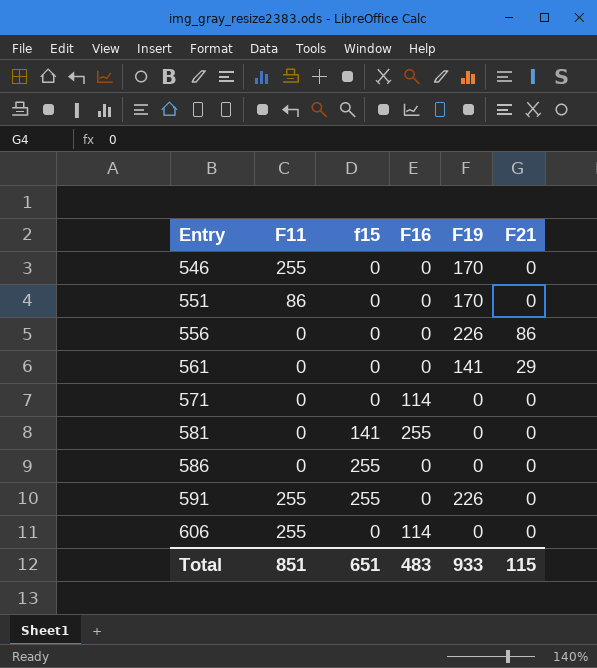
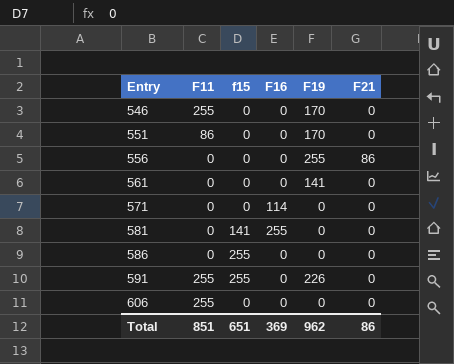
556 | F19: 226 -> 255
561 | F21: 29 -> 0
606 | F16: 114 -> 0
Total | F16: 483 -> 369
Total | F19: 933 -> 962
Total | F21: 115 -> 86

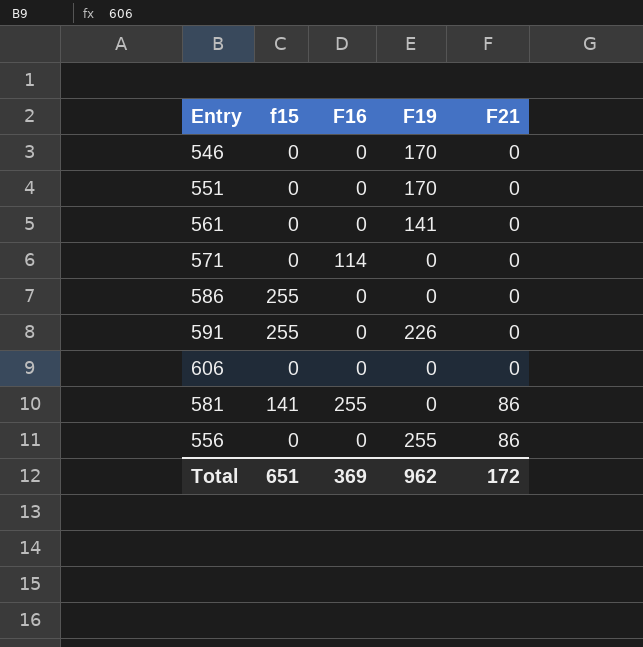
row order: Entry ascending -> F21 ascending
column F11 | position: 2 -> none
581 | F21: 0 -> 86
Total | F21: 86 -> 172

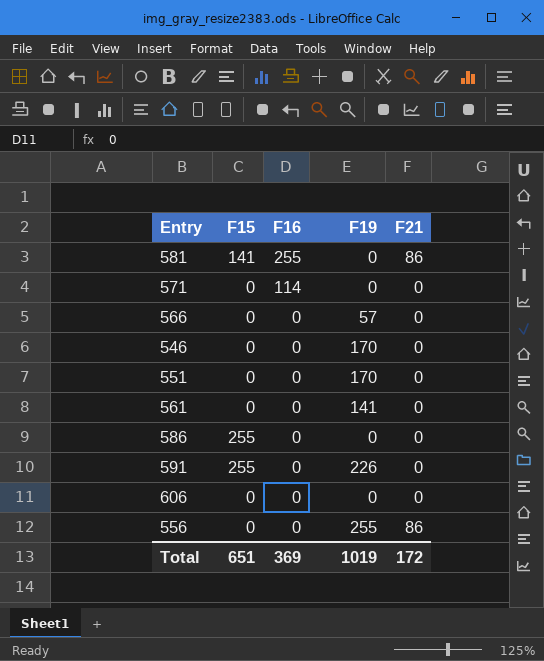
row order: F21 ascending -> F16 descending
column name: f15 -> F15
row 566: none -> 0 | 0 | 57 | 0
Total | F19: 962 -> 1019

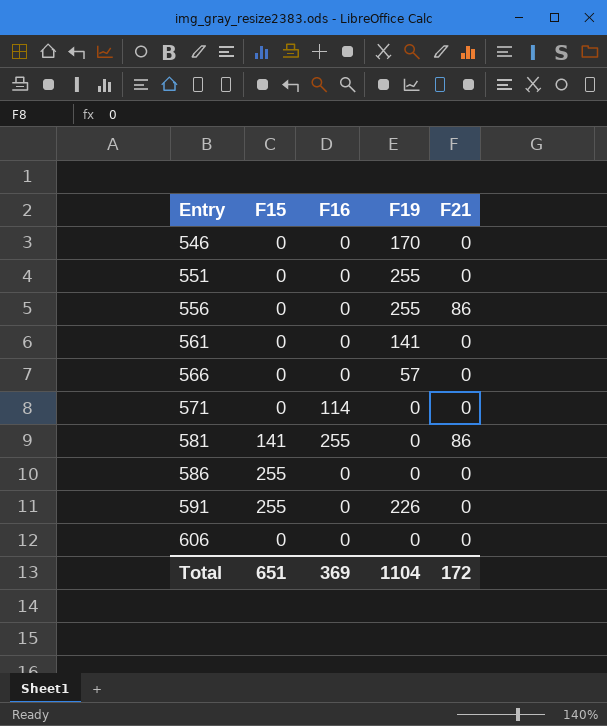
row order: F16 descending -> Entry ascending
551 | F19: 170 -> 255
Total | F19: 1019 -> 1104

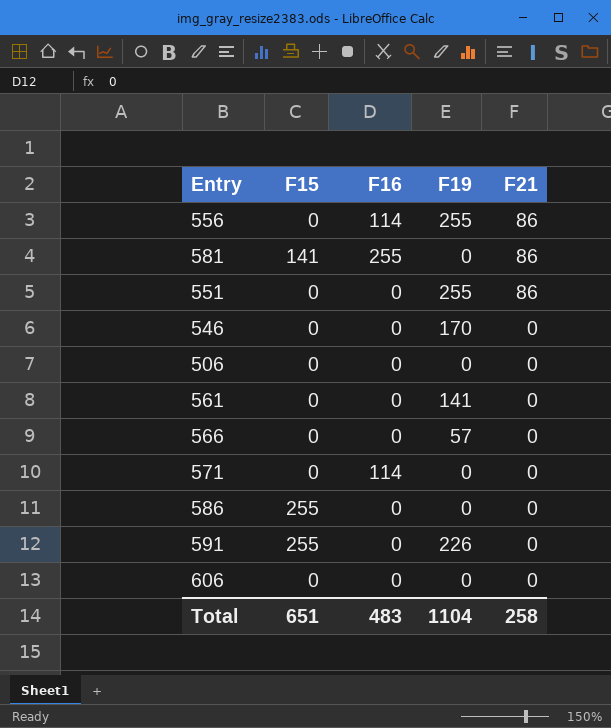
row order: Entry ascending -> F21 descending
556 | F16: 0 -> 114
551 | F21: 0 -> 86
row 506: none -> 0 | 0 | 0 | 0
Total | F16: 369 -> 483
Total | F21: 172 -> 258

